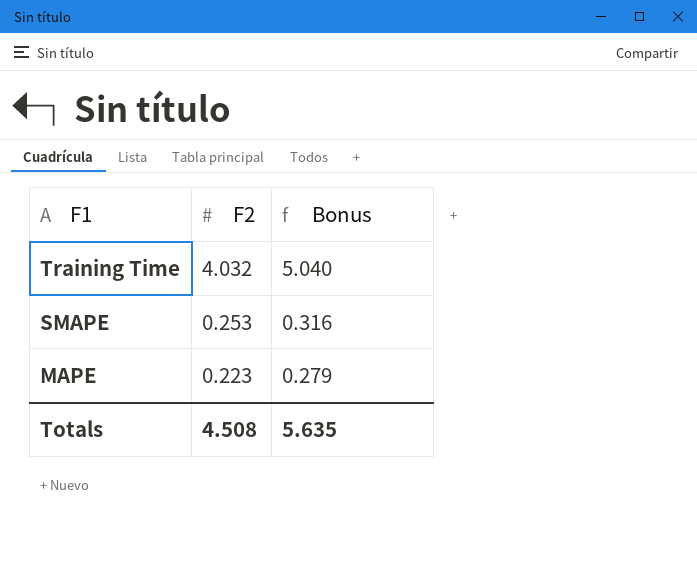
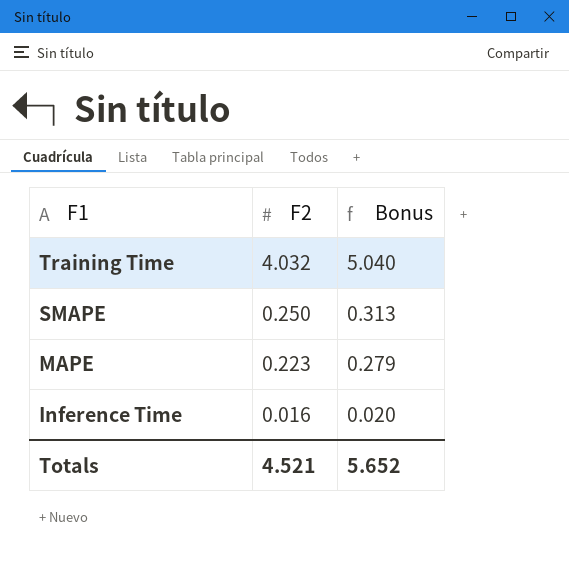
SMAPE | F2: 0.253 -> 0.250
SMAPE | Bonus: 0.316 -> 0.313
row Inference Time: none -> 0.016 | 0.020
Totals | F2: 4.508 -> 4.521
Totals | Bonus: 5.635 -> 5.652

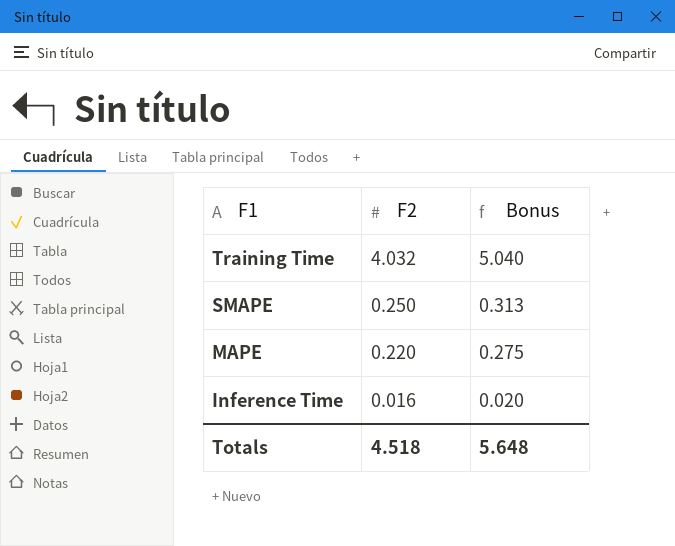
MAPE | F2: 0.223 -> 0.220
MAPE | Bonus: 0.279 -> 0.275
Totals | F2: 4.521 -> 4.518
Totals | Bonus: 5.652 -> 5.648

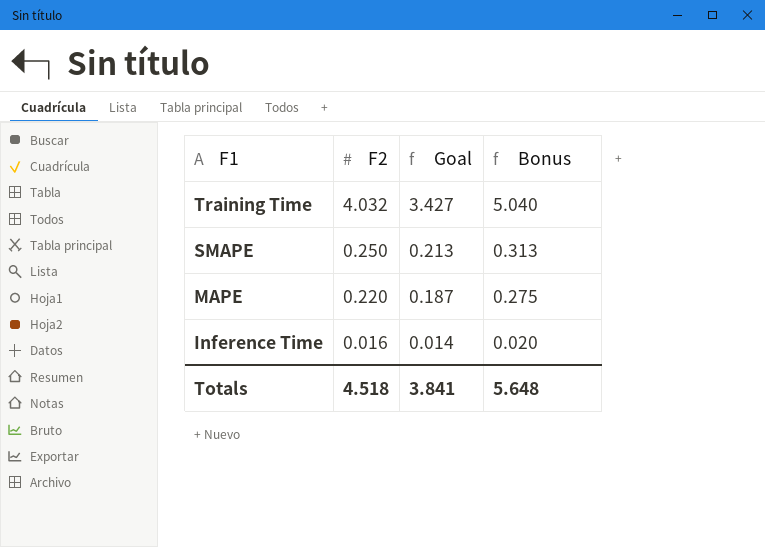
column Goal | formula: none -> [F2] * 0.85

